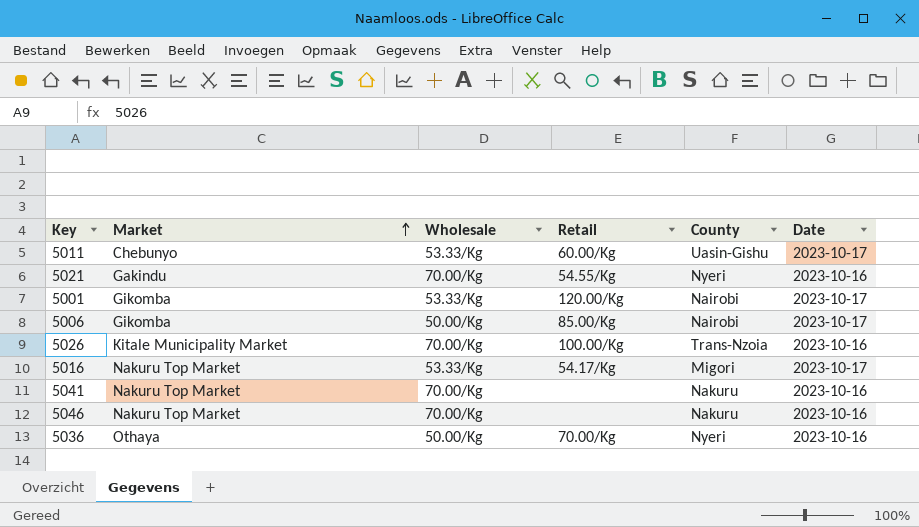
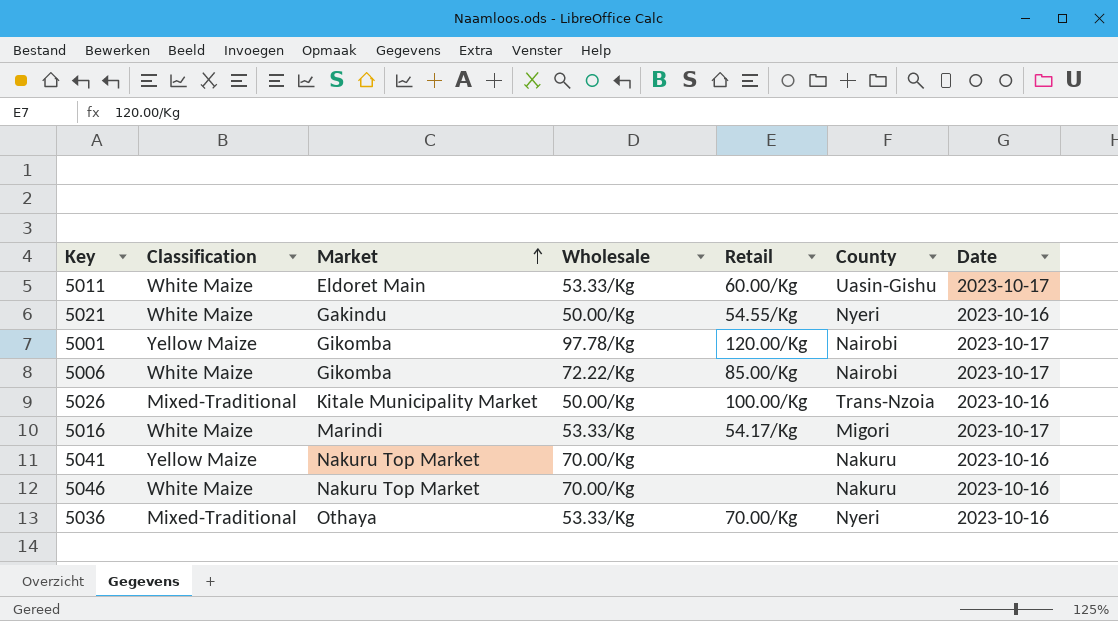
column Classification | position: none -> 2
5011 | Market: Chebunyo -> Eldoret Main
5021 | Wholesale: 70.00/Kg -> 50.00/Kg
5001 | Wholesale: 53.33/Kg -> 97.78/Kg
5006 | Wholesale: 50.00/Kg -> 72.22/Kg
5026 | Wholesale: 70.00/Kg -> 50.00/Kg
5016 | Market: Nakuru Top Market -> Marindi
5036 | Wholesale: 50.00/Kg -> 53.33/Kg

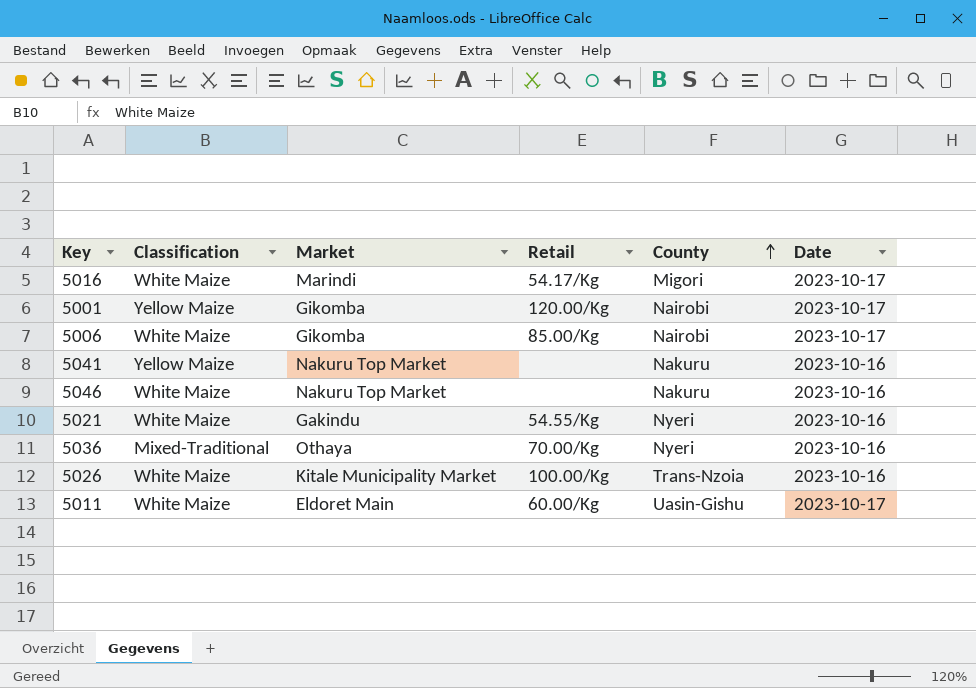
row order: Market ascending -> County ascending
column Wholesale | position: 4 -> none
5026 | Classification: Mixed-Traditional -> White Maize

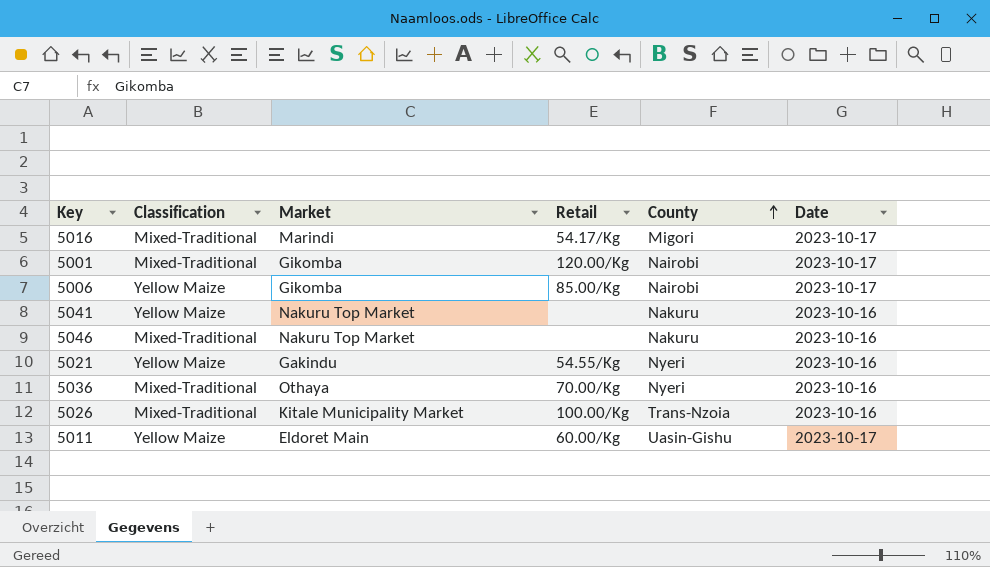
5016 | Classification: White Maize -> Mixed-Traditional
5001 | Classification: Yellow Maize -> Mixed-Traditional
5006 | Classification: White Maize -> Yellow Maize
5046 | Classification: White Maize -> Mixed-Traditional
5021 | Classification: White Maize -> Yellow Maize
5026 | Classification: White Maize -> Mixed-Traditional
5011 | Classification: White Maize -> Yellow Maize

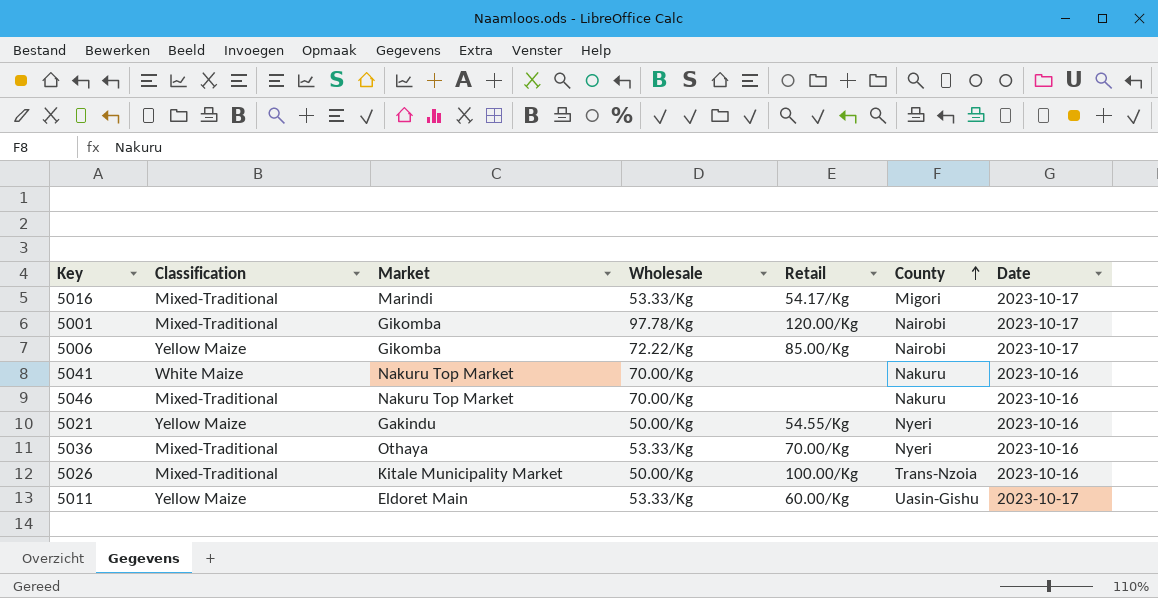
column Wholesale | position: none -> 4
5041 | Classification: Yellow Maize -> White Maize

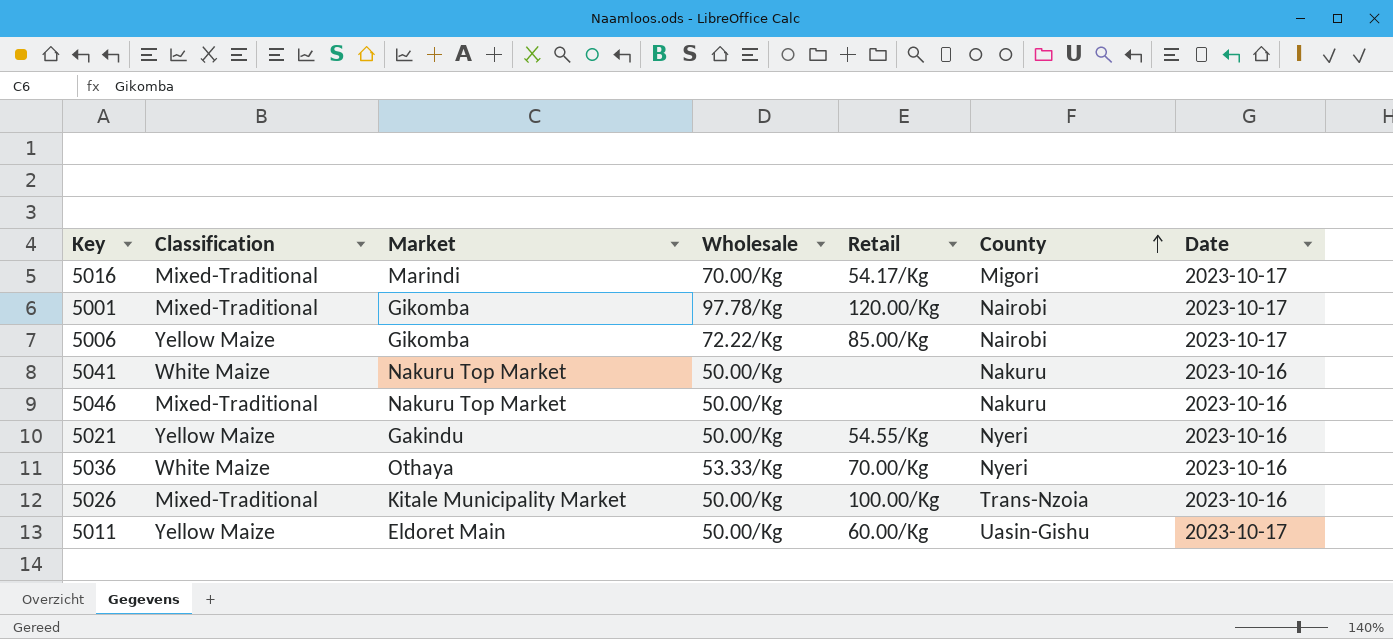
5016 | Wholesale: 53.33/Kg -> 70.00/Kg
5041 | Wholesale: 70.00/Kg -> 50.00/Kg
5046 | Wholesale: 70.00/Kg -> 50.00/Kg
5036 | Classification: Mixed-Traditional -> White Maize
5011 | Wholesale: 53.33/Kg -> 50.00/Kg

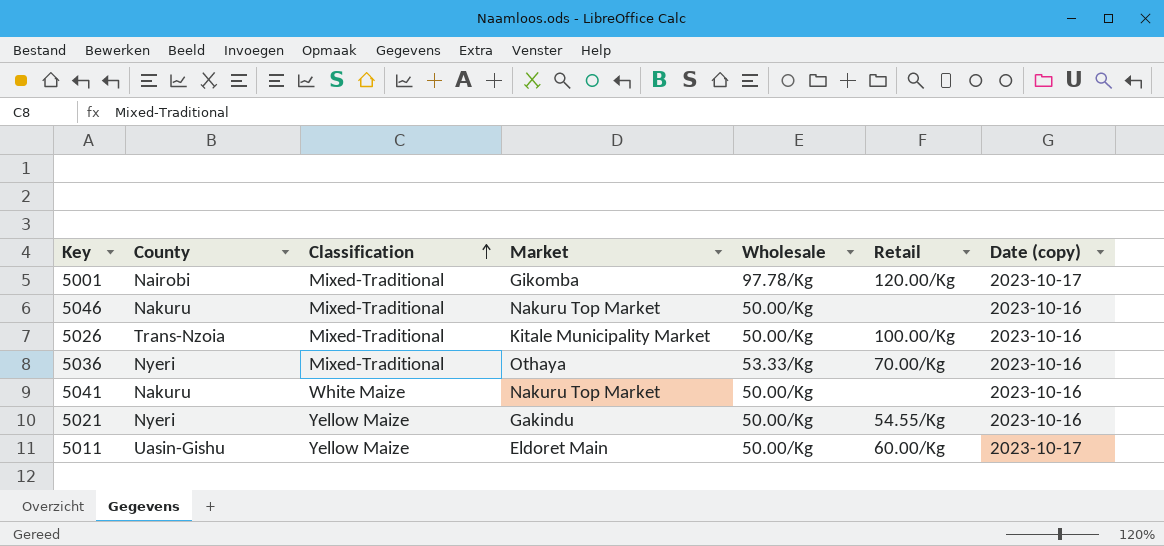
row order: County ascending -> Classification ascending
column County | position: 6 -> 2
column name: Date -> Date (copy)
row 5016: Mixed-Traditional | Marindi | 70.00/Kg | 54.17/Kg | Migori | 2023-10-17 -> none
row 5006: Yellow Maize | Gikomba | 72.22/Kg | 85.00/Kg | Nairobi | 2023-10-17 -> none
5036 | Classification: White Maize -> Mixed-Traditional

